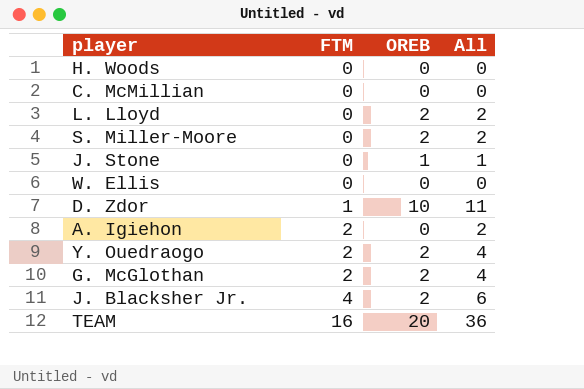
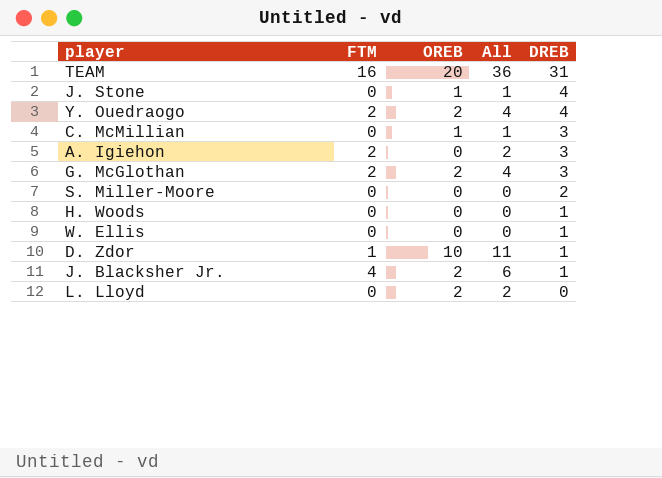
row order: FTM ascending -> DREB descending
column DREB | position: none -> 5
C. McMillian | OREB: 0 -> 1
C. McMillian | All: 0 -> 1
S. Miller-Moore | OREB: 2 -> 0
S. Miller-Moore | All: 2 -> 0

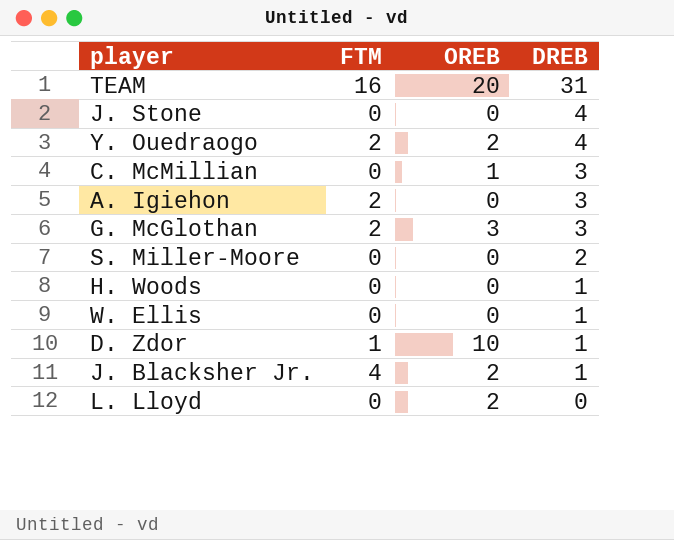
column All | formula: [FTM] + [OREB] -> none
J. Stone | OREB: 1 -> 0
G. McGlothan | OREB: 2 -> 3

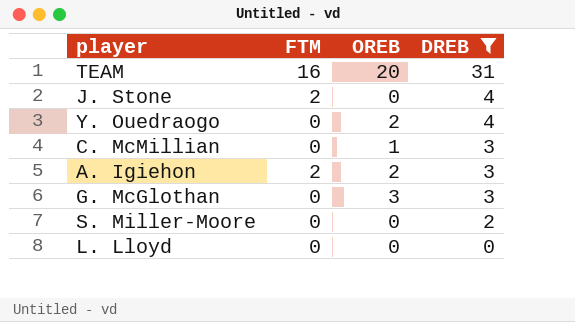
filter: none -> DREB != 1
J. Stone | FTM: 0 -> 2
Y. Ouedraogo | FTM: 2 -> 0
A. Igiehon | OREB: 0 -> 2
G. McGlothan | FTM: 2 -> 0
L. Lloyd | OREB: 2 -> 0

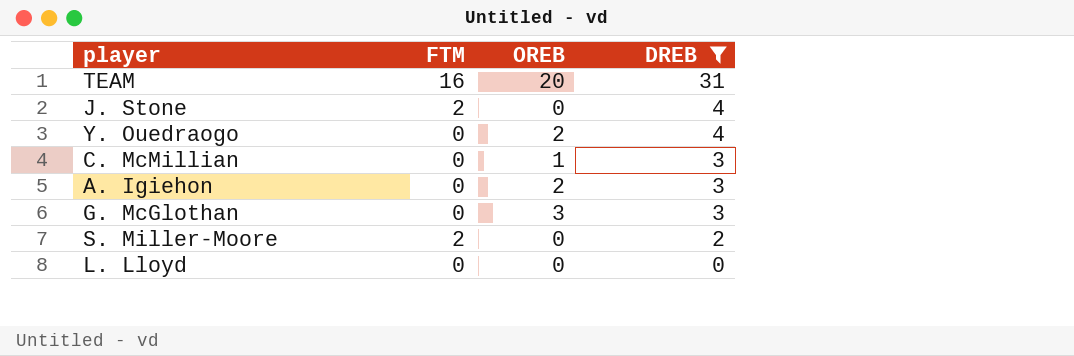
A. Igiehon | FTM: 2 -> 0
S. Miller-Moore | FTM: 0 -> 2

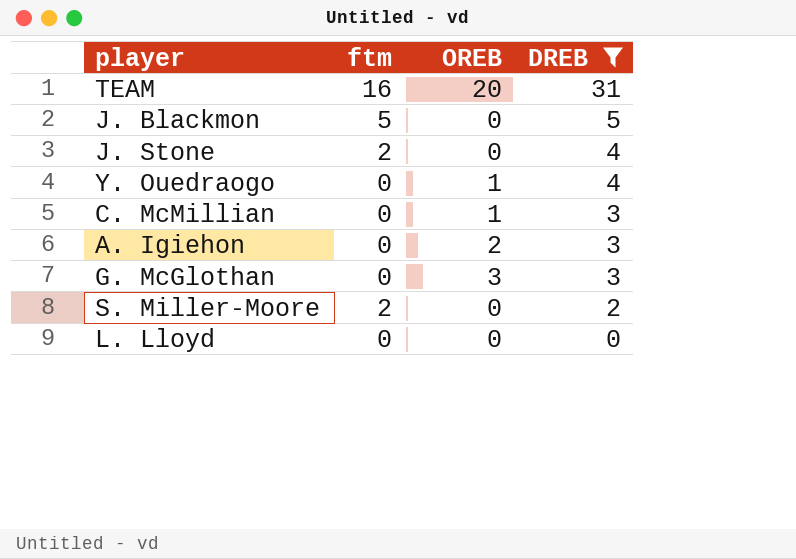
column name: FTM -> ftm
row J. Blackmon: none -> 5 | 0 | 5
Y. Ouedraogo | OREB: 2 -> 1

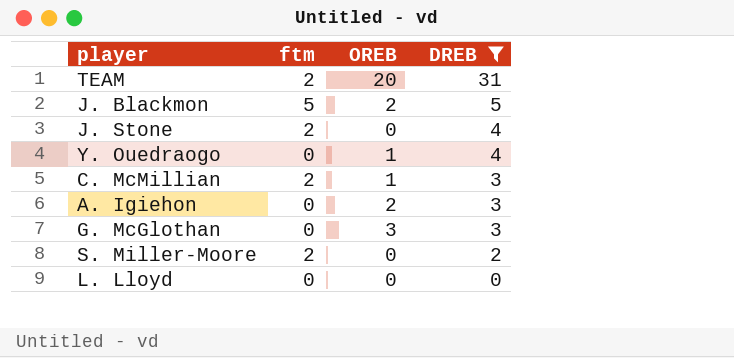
TEAM | ftm: 16 -> 2
J. Blackmon | OREB: 0 -> 2
C. McMillian | ftm: 0 -> 2

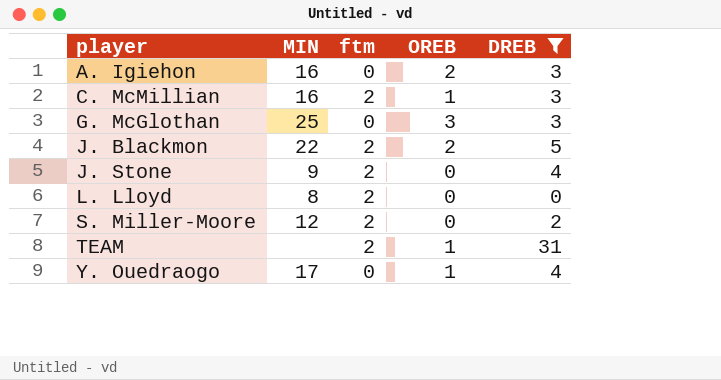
row order: DREB descending -> player ascending
column MIN | position: none -> 2
J. Blackmon | ftm: 5 -> 2
L. Lloyd | ftm: 0 -> 2
TEAM | OREB: 20 -> 1

